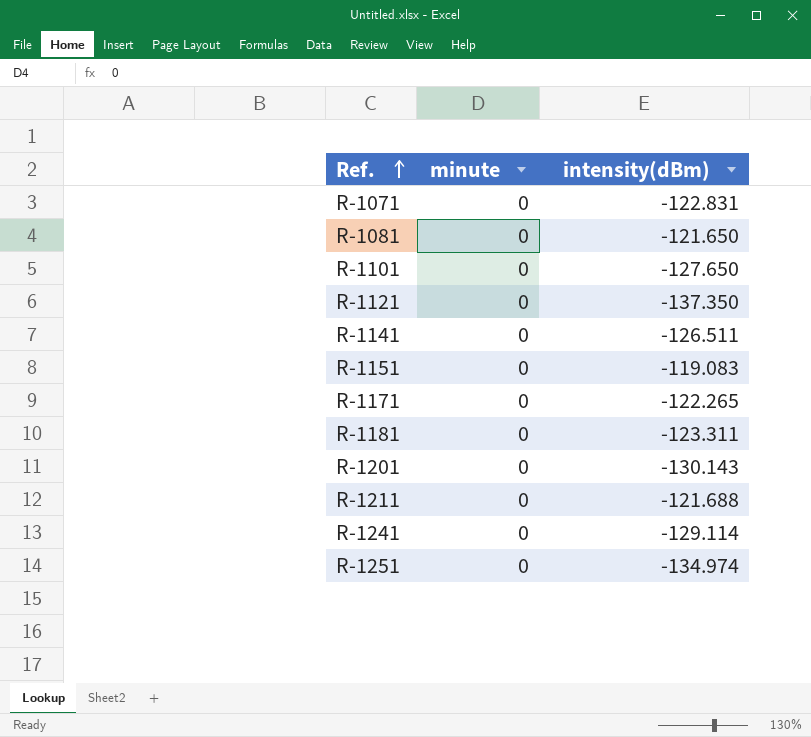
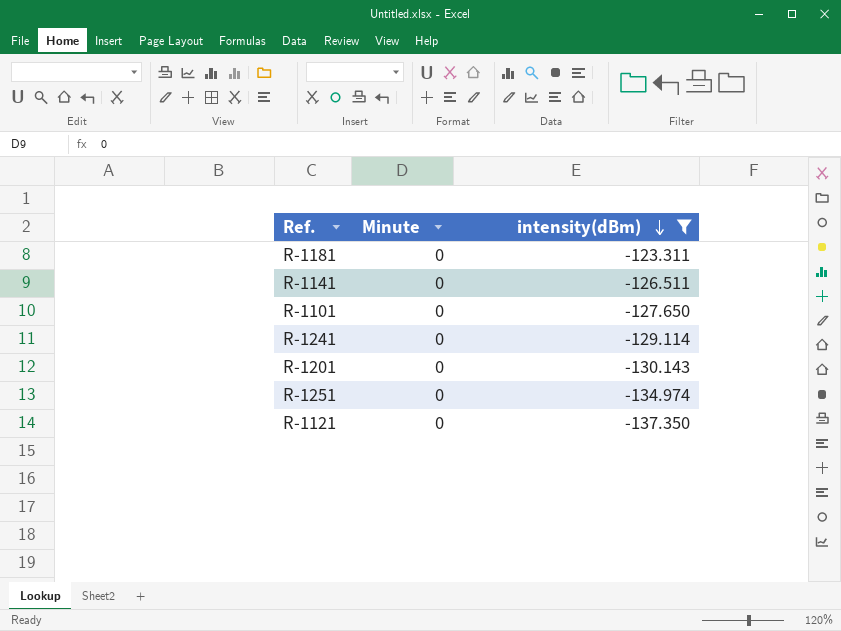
filter: none -> intensity(dBm) <= -123.311
row order: Ref. ascending -> intensity(dBm) descending
column name: minute -> Minute

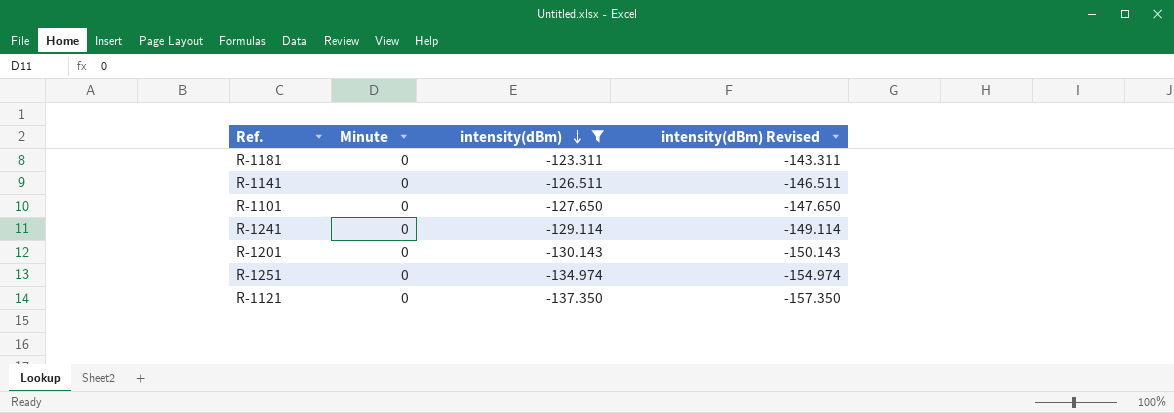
column intensity(dBm) Revised | formula: none -> [intensity(dBm)] - 20

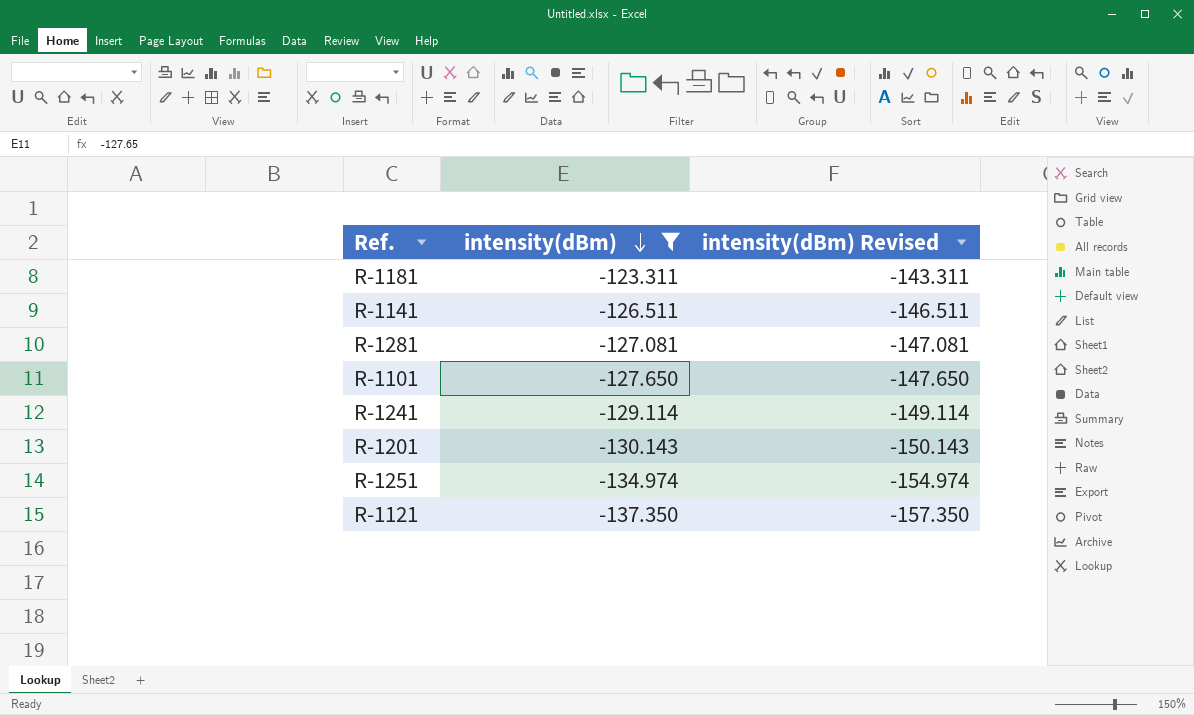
column Minute | position: 2 -> none
row R-1281: none -> -127.081 | -147.081

